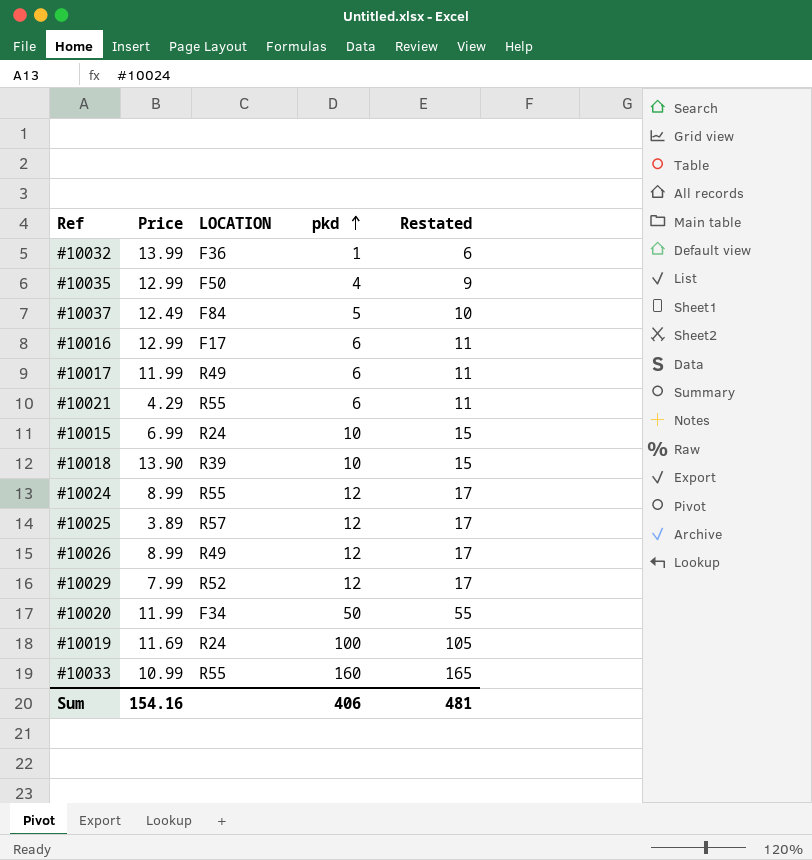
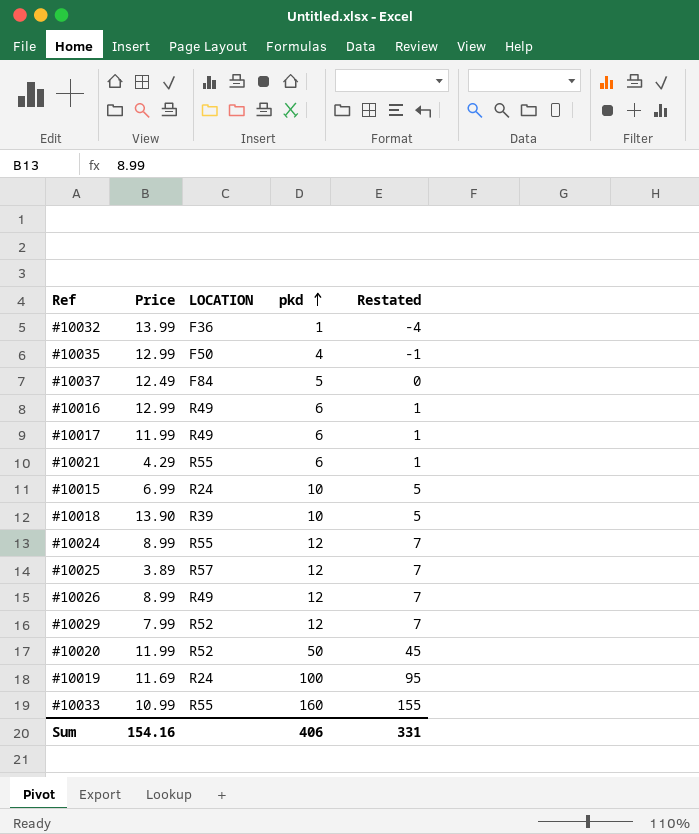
column Restated | formula: [pkd] + 5 -> [pkd] - 5
#10016 | LOCATION: F17 -> R49
#10020 | LOCATION: F34 -> R52
Sum | Restated: 481 -> 331

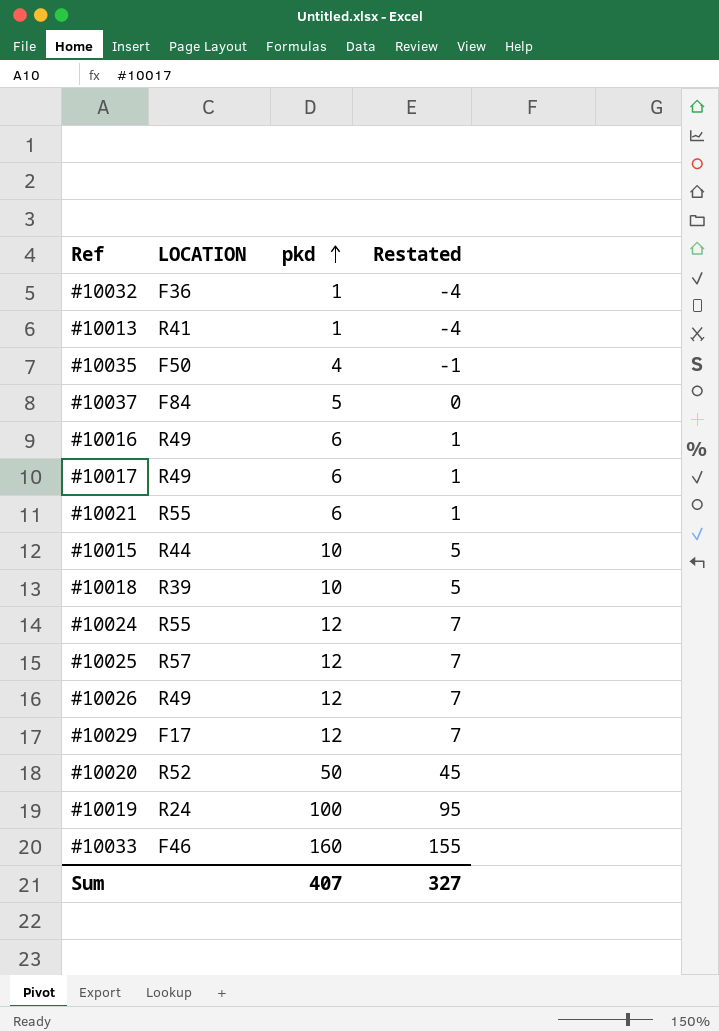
column Price | position: 2 -> none
row #10013: none -> R41 | 1 | -4
#10015 | LOCATION: R24 -> R44
#10029 | LOCATION: R52 -> F17
#10033 | LOCATION: R55 -> F46
Sum | pkd: 406 -> 407
Sum | Restated: 331 -> 327

